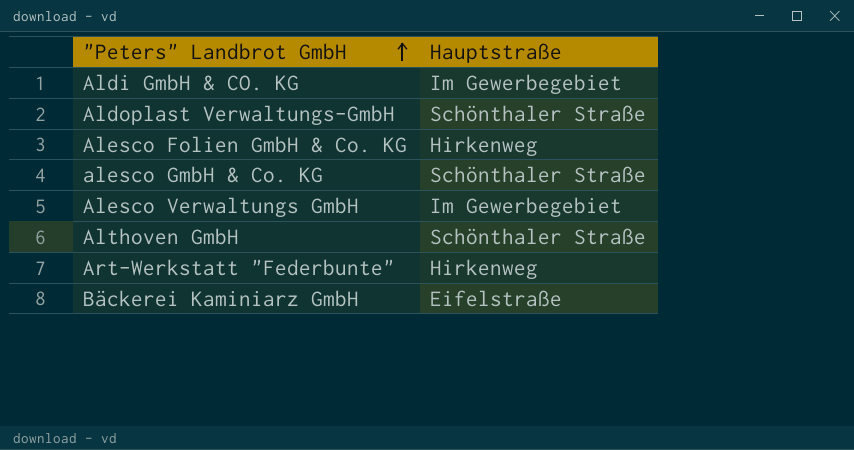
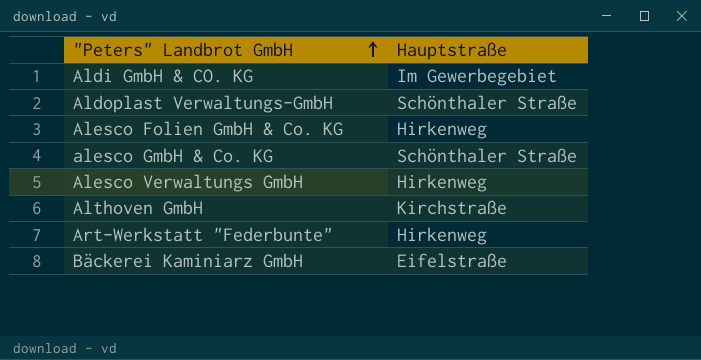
Alesco Verwaltungs GmbH | Hauptstraße: Im Gewerbegebiet -> Hirkenweg
Althoven GmbH | Hauptstraße: Schönthaler Straße -> Kirchstraße

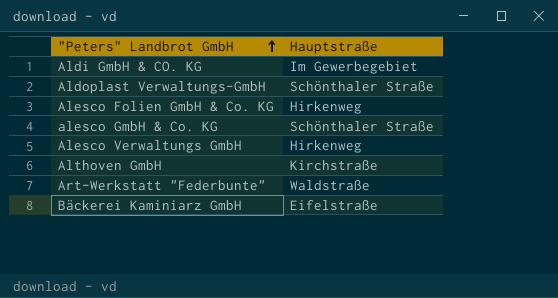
Art-Werkstatt "Federbunte" | Hauptstraße: Hirkenweg -> Waldstraße

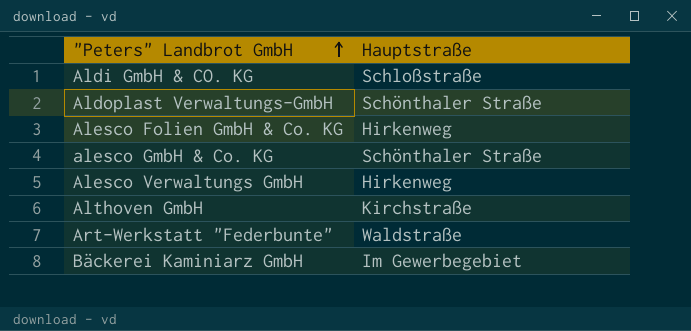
Aldi GmbH & CO. KG | Hauptstraße: Im Gewerbegebiet -> Schloßstraße
Bäckerei Kaminiarz GmbH | Hauptstraße: Eifelstraße -> Im Gewerbegebiet

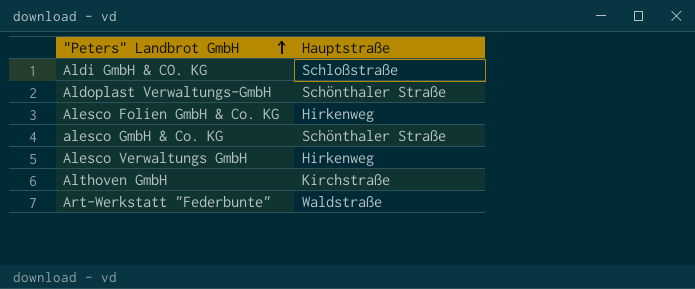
row Bäckerei Kaminiarz GmbH: Im Gewerbegebiet -> none

